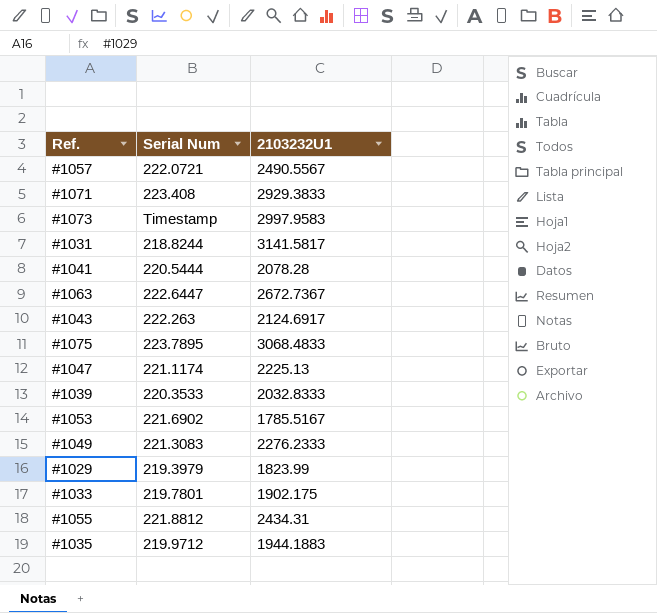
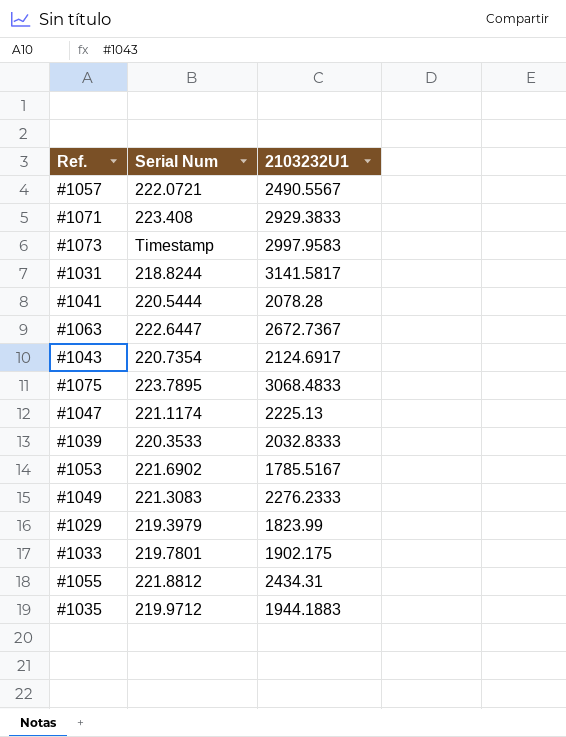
#1043 | Serial Num: 222.263 -> 220.7354

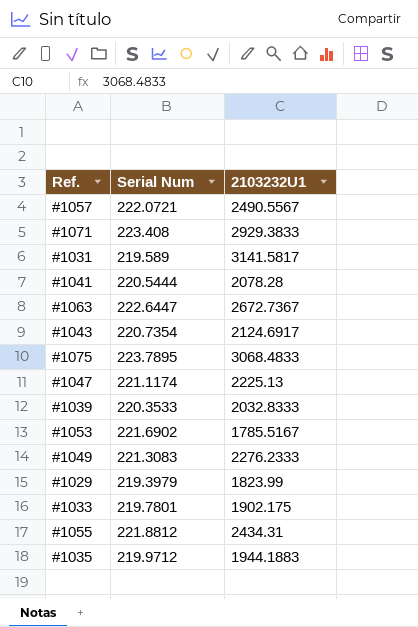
row #1073: Timestamp | 2997.9583 -> none
#1031 | Serial Num: 218.8244 -> 219.589

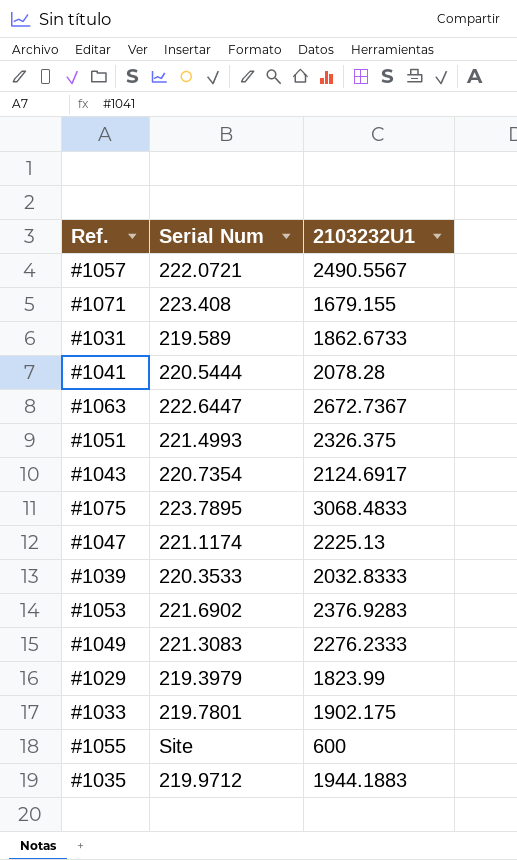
#1071 | 2103232U1: 2929.3833 -> 1679.155
#1031 | 2103232U1: 3141.5817 -> 1862.6733
row #1051: none -> 221.4993 | 2326.375
#1053 | 2103232U1: 1785.5167 -> 2376.9283
#1055 | Serial Num: 221.8812 -> Site
#1055 | 2103232U1: 2434.31 -> 600

